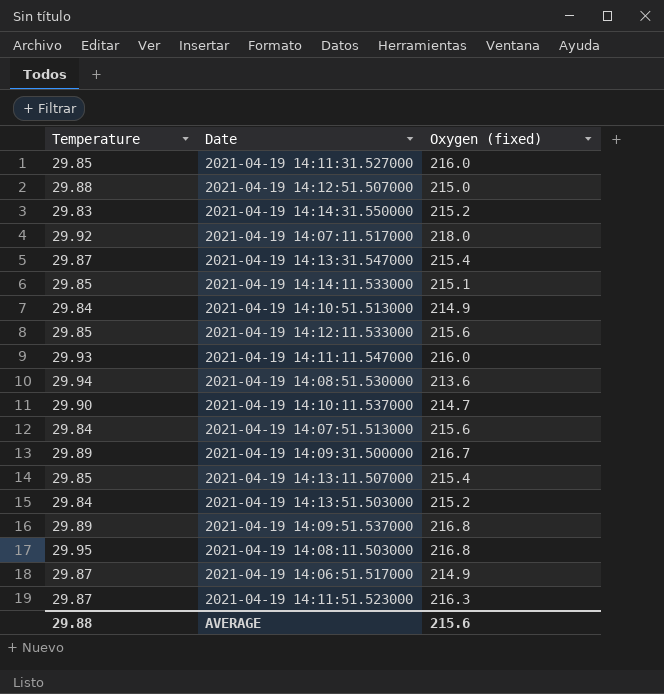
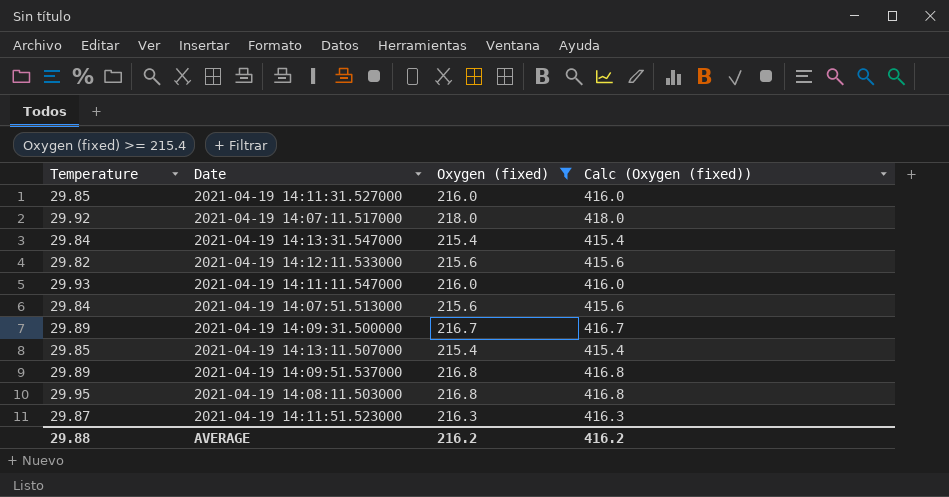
filter: none -> Oxygen (fixed) >= 215.4
column Calc (Oxygen (fixed)) | formula: none -> [Oxygen (fixed)] + 200
2021-04-19 14:13:31.547000 | Temperature: 29.87 -> 29.84
2021-04-19 14:12:11.533000 | Temperature: 29.85 -> 29.82
AVERAGE | Oxygen (fixed): 215.6 -> 216.2

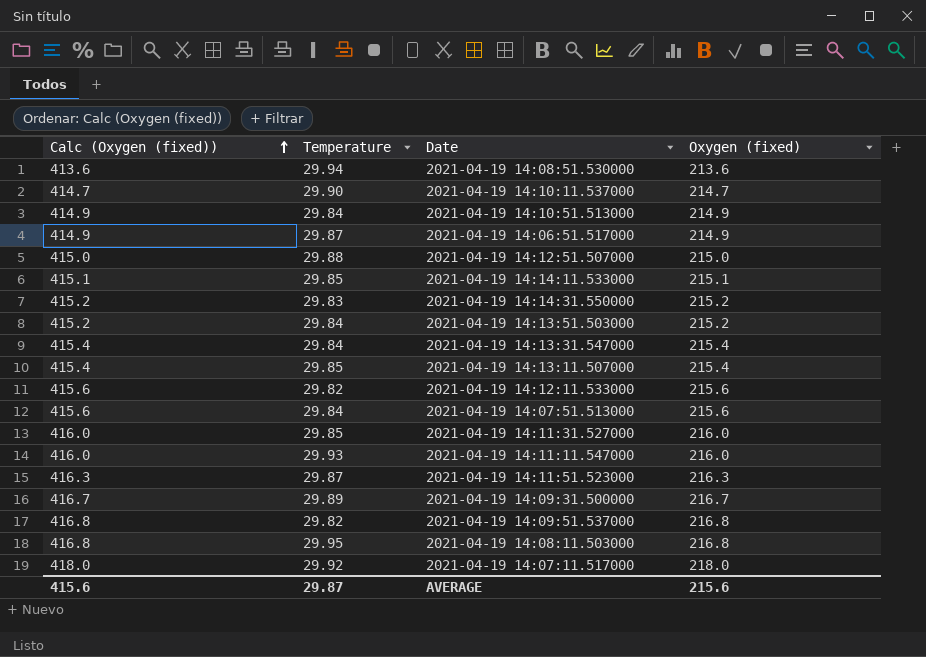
filter: Oxygen (fixed) >= 215.4 -> none
row order: none -> Calc (Oxygen (fixed)) ascending
column Calc (Oxygen (fixed)) | position: 4 -> 1
2021-04-19 14:09:51.537000 | Temperature: 29.89 -> 29.82
AVERAGE | Calc (Oxygen (fixed)): 416.2 -> 415.6
AVERAGE | Temperature: 29.88 -> 29.87
AVERAGE | Oxygen (fixed): 216.2 -> 215.6

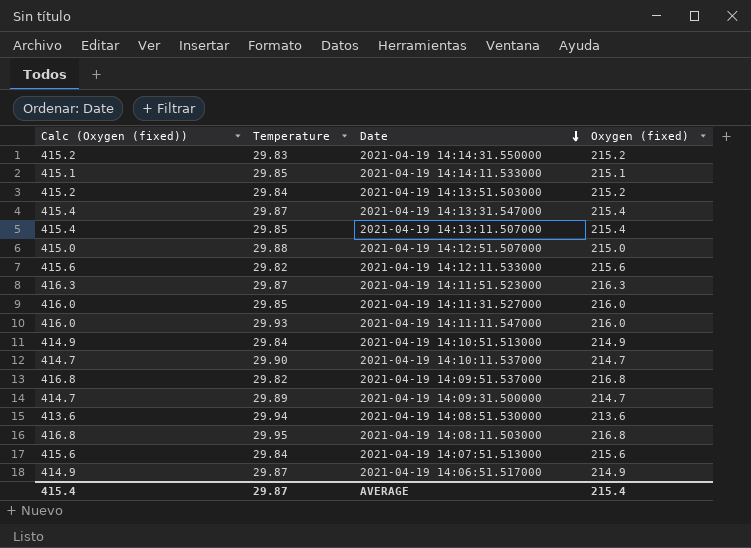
row order: Calc (Oxygen (fixed)) ascending -> Date descending
row 2021-04-19 14:07:11.517000: 418.0 | 29.92 | 218.0 -> none
2021-04-19 14:13:31.547000 | Temperature: 29.84 -> 29.87
2021-04-19 14:09:31.500000 | Calc (Oxygen (fixed)): 416.7 -> 414.7
2021-04-19 14:09:31.500000 | Oxygen (fixed): 216.7 -> 214.7
AVERAGE | Calc (Oxygen (fixed)): 415.6 -> 415.4
AVERAGE | Oxygen (fixed): 215.6 -> 215.4

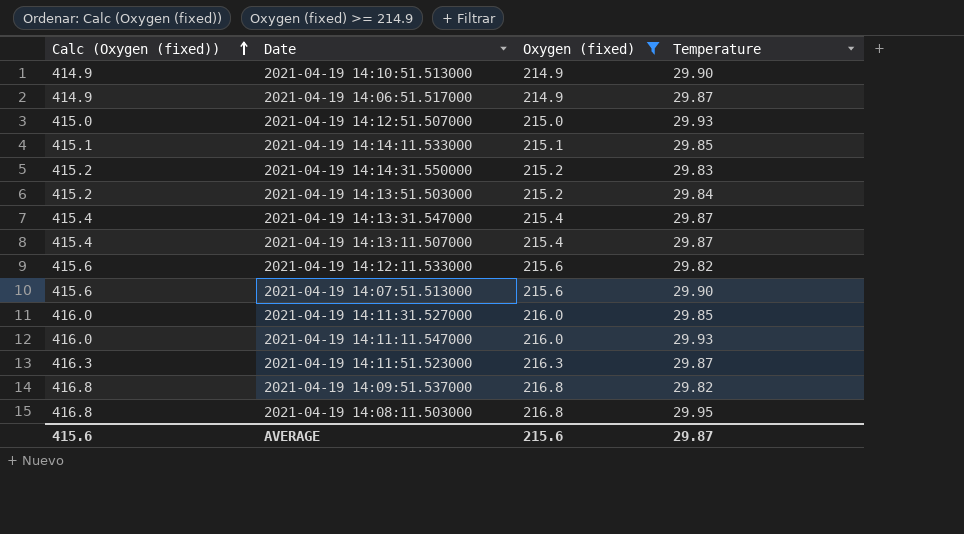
filter: none -> Oxygen (fixed) >= 214.9
row order: Date descending -> Calc (Oxygen (fixed)) ascending
column Temperature | position: 2 -> 4
2021-04-19 14:10:51.513000 | Temperature: 29.84 -> 29.90
2021-04-19 14:12:51.507000 | Temperature: 29.88 -> 29.93
2021-04-19 14:13:11.507000 | Temperature: 29.85 -> 29.87
2021-04-19 14:07:51.513000 | Temperature: 29.84 -> 29.90
AVERAGE | Calc (Oxygen (fixed)): 415.4 -> 415.6
AVERAGE | Oxygen (fixed): 215.4 -> 215.6

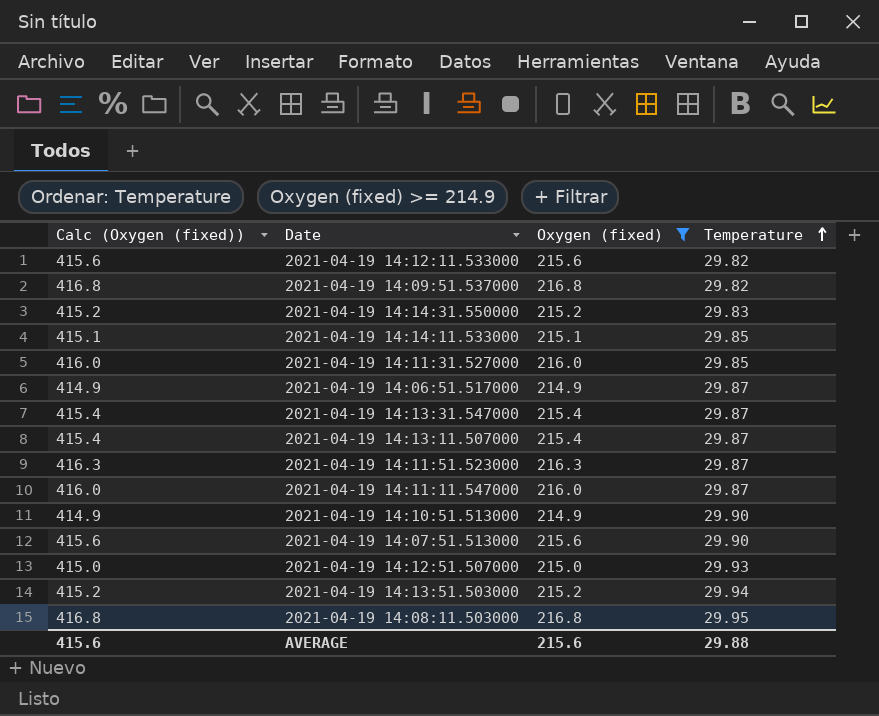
row order: Calc (Oxygen (fixed)) ascending -> Temperature ascending
2021-04-19 14:11:11.547000 | Temperature: 29.93 -> 29.87
2021-04-19 14:13:51.503000 | Temperature: 29.84 -> 29.94
AVERAGE | Temperature: 29.87 -> 29.88

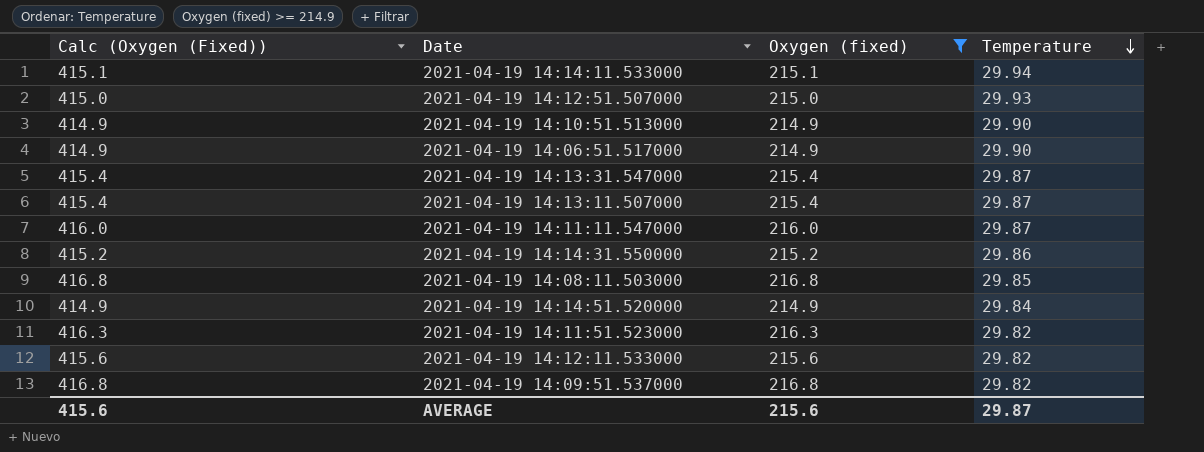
row order: Temperature ascending -> Temperature descending
column name: Calc (Oxygen (fixed)) -> Calc (Oxygen (Fixed))
row 2021-04-19 14:11:31.527000: 416.0 | 216.0 | 29.85 -> none
row 2021-04-19 14:07:51.513000: 415.6 | 215.6 | 29.90 -> none
row 2021-04-19 14:13:51.503000: 415.2 | 215.2 | 29.94 -> none
2021-04-19 14:14:11.533000 | Temperature: 29.85 -> 29.94
2021-04-19 14:06:51.517000 | Temperature: 29.87 -> 29.90
2021-04-19 14:14:31.550000 | Temperature: 29.83 -> 29.86
2021-04-19 14:08:11.503000 | Temperature: 29.95 -> 29.85
row 2021-04-19 14:14:51.520000: none -> 414.9 | 214.9 | 29.84
2021-04-19 14:11:51.523000 | Temperature: 29.87 -> 29.82
AVERAGE | Temperature: 29.88 -> 29.87

